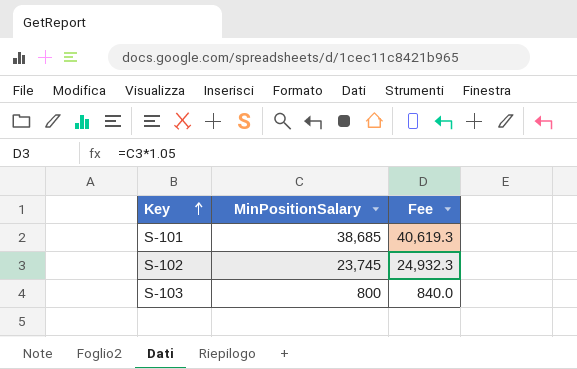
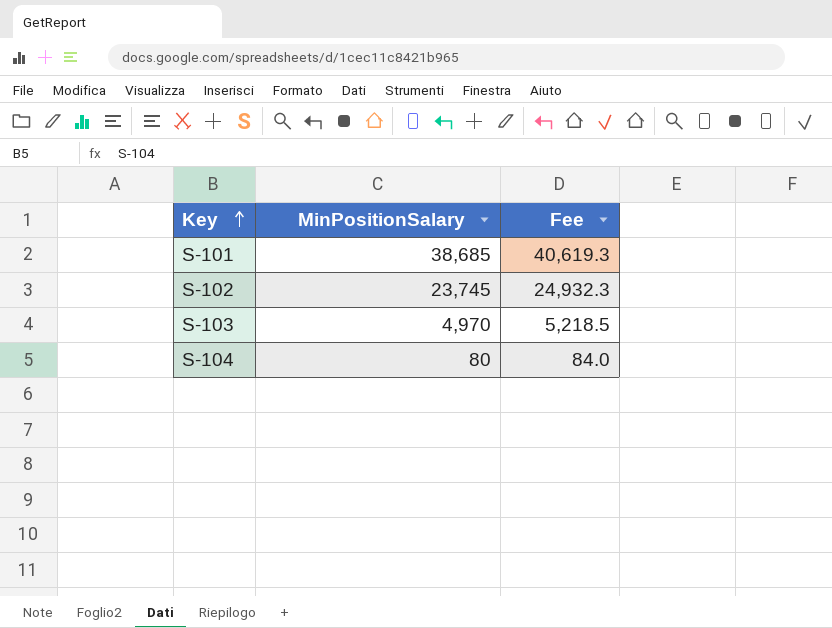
S-103 | MinPositionSalary: 800 -> 4,970
S-103 | Fee: 840.0 -> 5,218.5
row S-104: none -> 80 | 84.0

